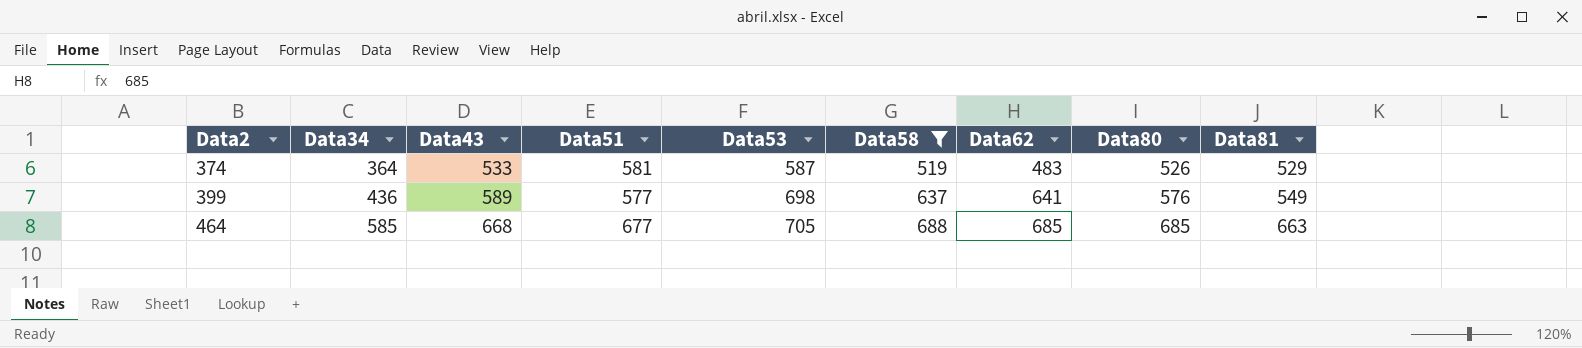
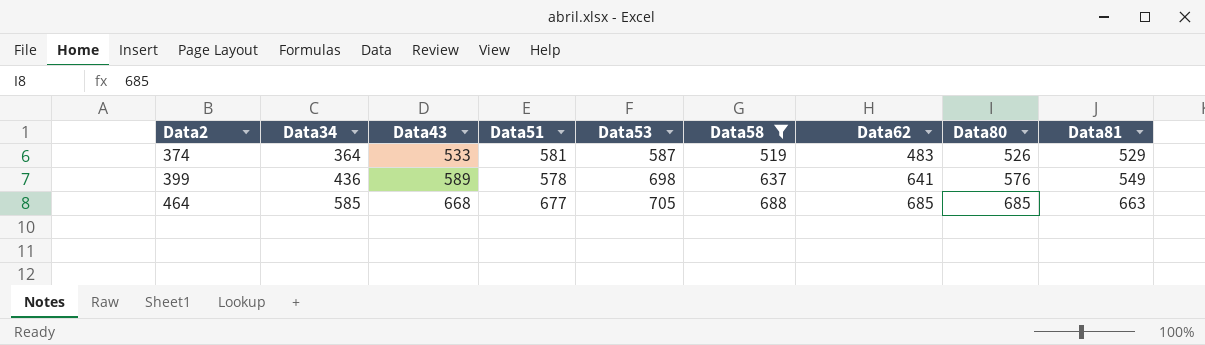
399 | Data51: 577 -> 578

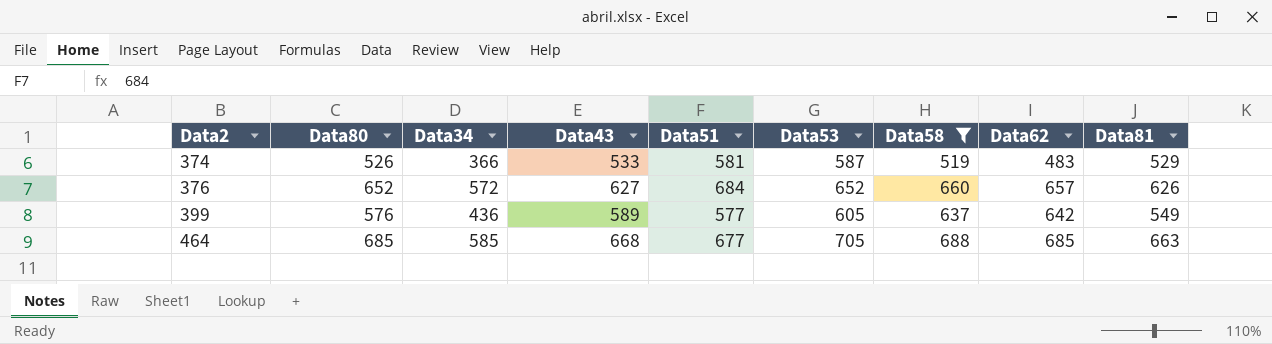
column Data80 | position: 8 -> 2
374 | Data34: 364 -> 366
row 376: none -> 652 | 572 | 627 | 684 | 652 | 660 | 657 | 626
399 | Data51: 578 -> 577
399 | Data53: 698 -> 605
399 | Data62: 641 -> 642

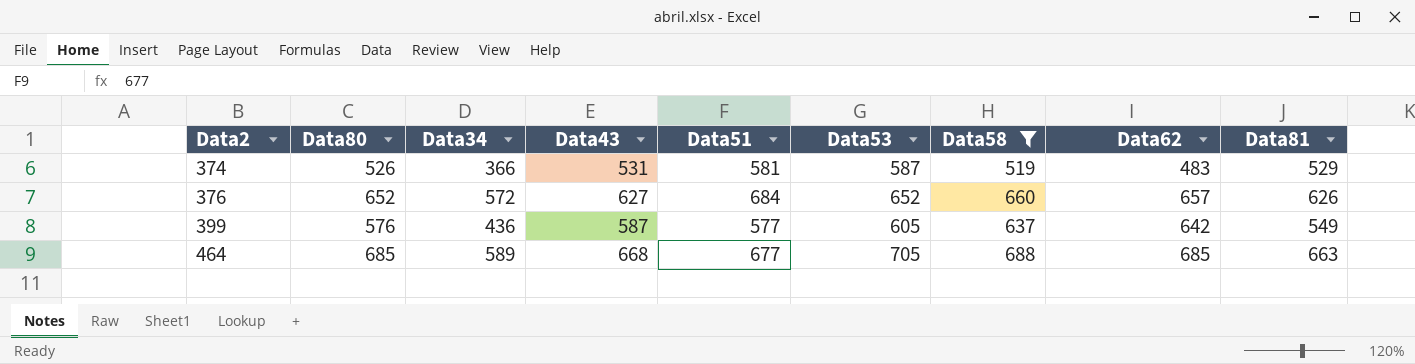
374 | Data43: 533 -> 531
399 | Data43: 589 -> 587
464 | Data34: 585 -> 589

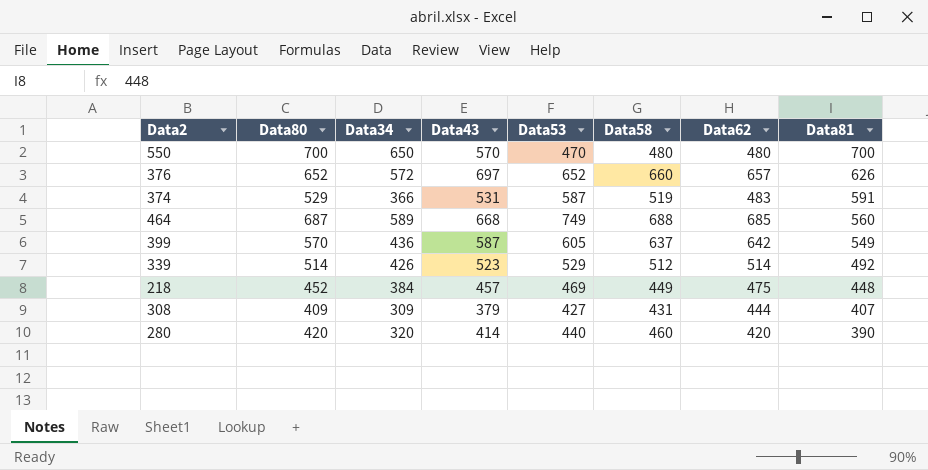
filter: Data58 >= 519 -> none
row order: Data2 ascending -> Data81 descending
column Data51 | position: 5 -> none
376 | Data43: 627 -> 697
374 | Data80: 526 -> 529
374 | Data81: 529 -> 591
464 | Data80: 685 -> 687
464 | Data53: 705 -> 749
464 | Data81: 663 -> 560
399 | Data80: 576 -> 570

